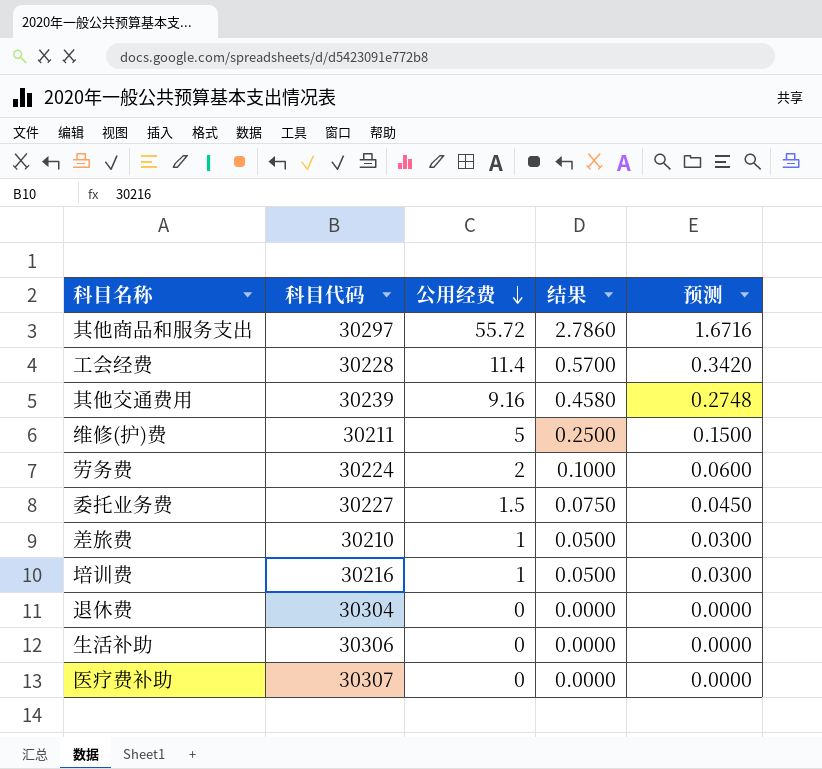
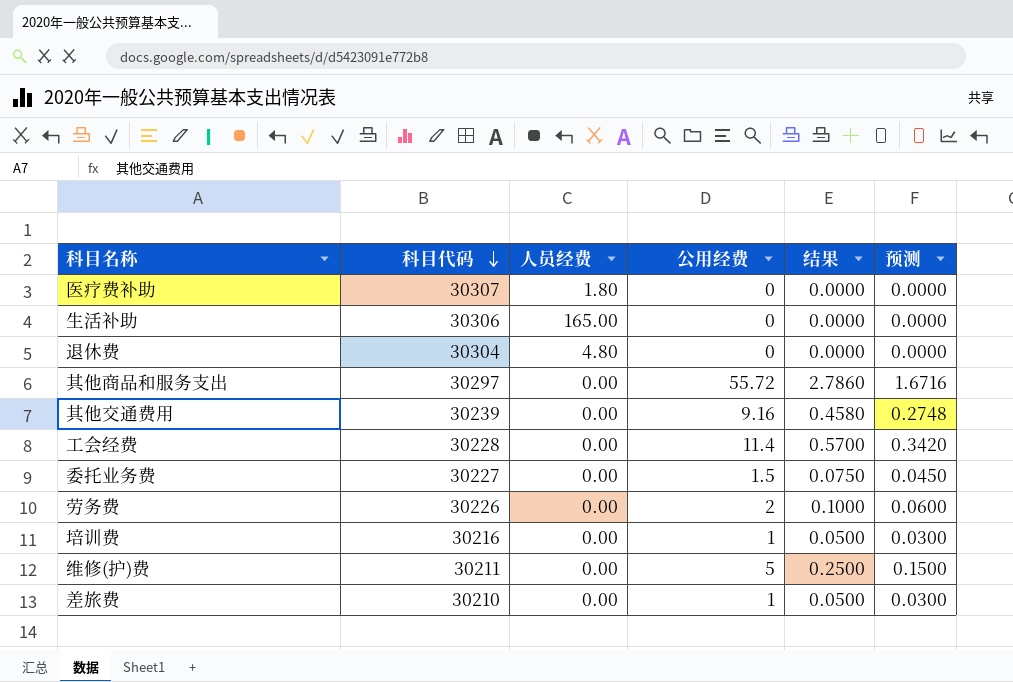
row order: 公用经费 descending -> 科目代码 descending
column 人员经费 | position: none -> 3
劳务费 | 科目代码: 30224 -> 30226

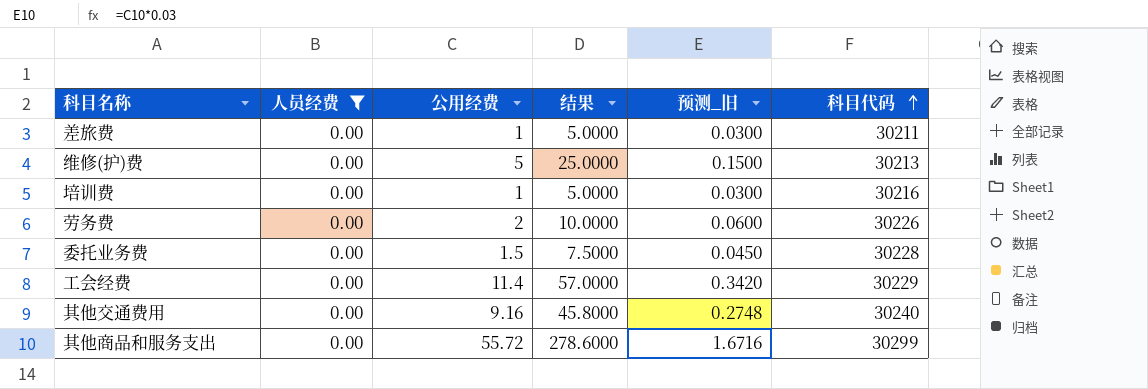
filter: none -> 人员经费 = 0.00
row order: 科目代码 descending -> 科目代码 ascending
column 结果 | formula: [公用经费] * 0.05 -> [公用经费] * 5
column name: 预测 -> 预测_旧
column 科目代码 | position: 2 -> 6
差旅费 | 科目代码: 30210 -> 30211
维修(护)费 | 科目代码: 30211 -> 30213
委托业务费 | 科目代码: 30227 -> 30228
工会经费 | 科目代码: 30228 -> 30229
其他交通费用 | 科目代码: 30239 -> 30240
其他商品和服务支出 | 科目代码: 30297 -> 30299

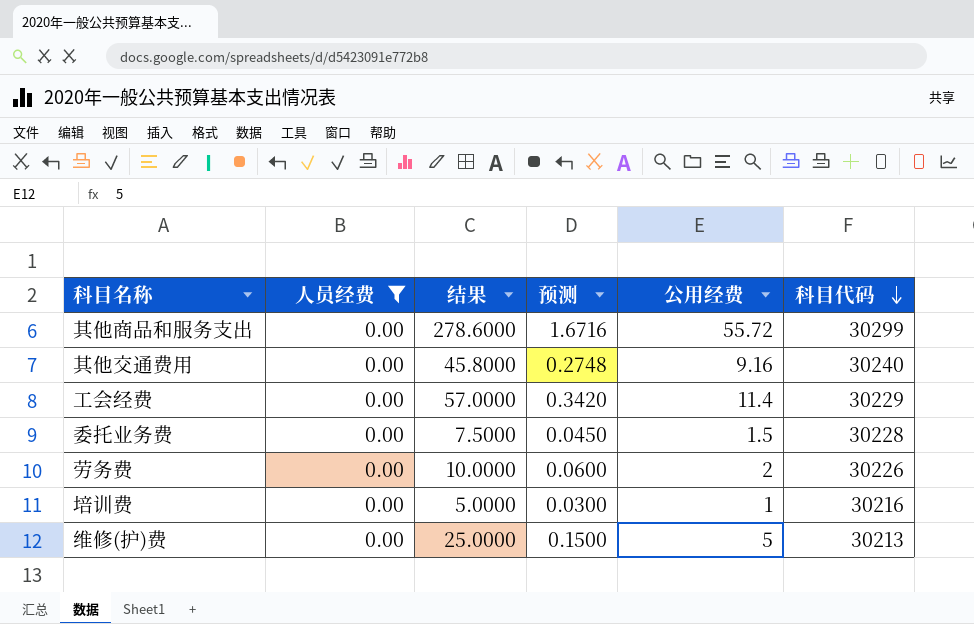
row order: 科目代码 ascending -> 科目代码 descending
column name: 预测_旧 -> 预测
column 公用经费 | position: 3 -> 5
row 差旅费: 0.00 | 1 | 5.0000 | 0.0300 | 30211 -> none

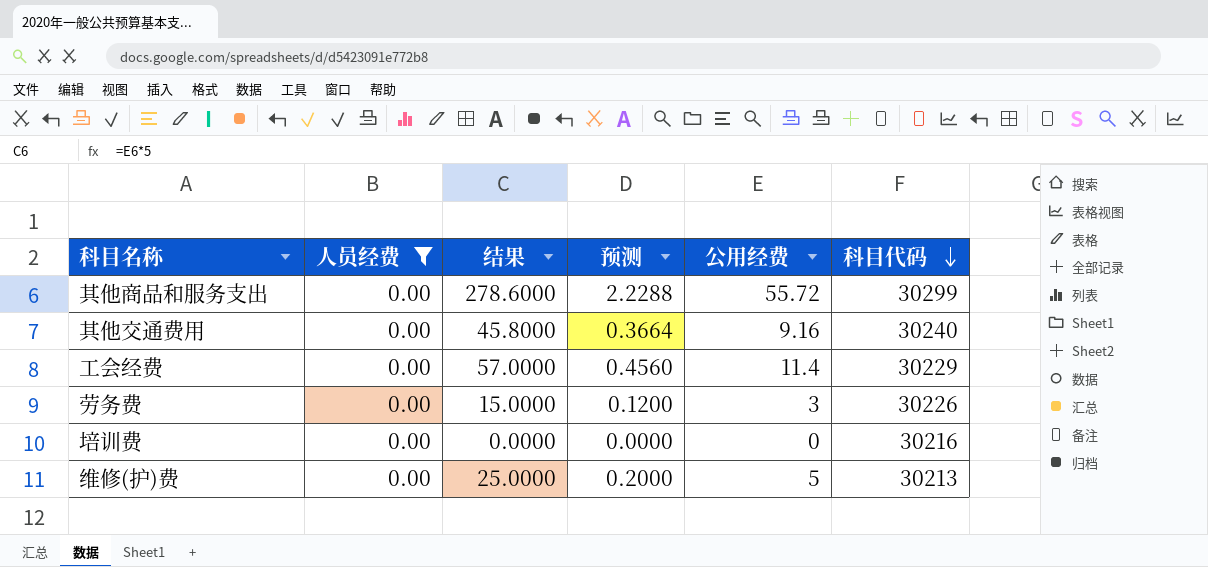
column 预测 | formula: [公用经费] * 0.03 -> [公用经费] * 0.04
row 委托业务费: 0.00 | 7.5000 | 0.0450 | 1.5 | 30228 -> none
劳务费 | 结果: 10.0000 -> 15.0000
劳务费 | 公用经费: 2 -> 3
培训费 | 结果: 5.0000 -> 0.0000
培训费 | 公用经费: 1 -> 0

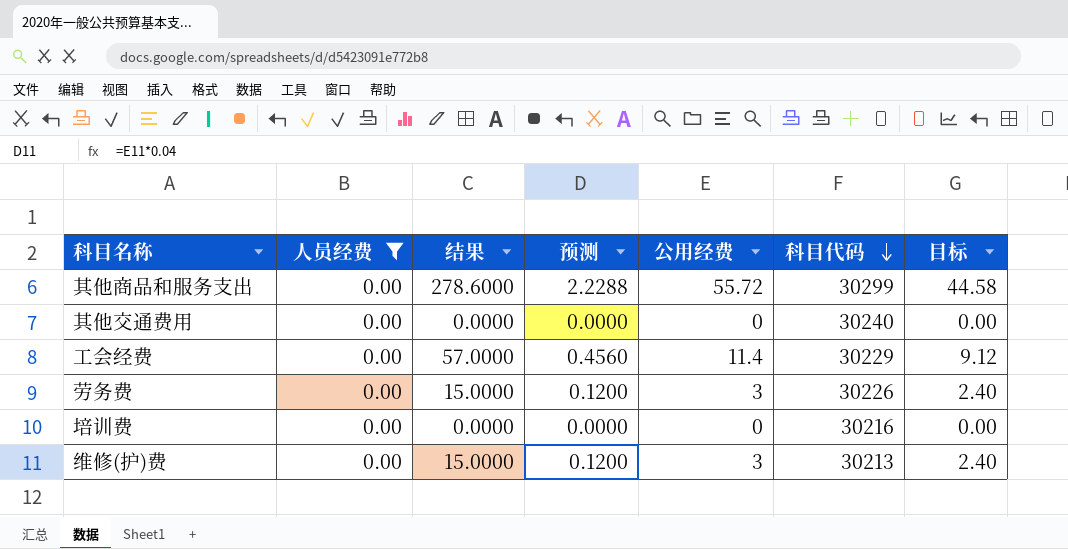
column 目标 | formula: none -> [公用经费] * 0.8
其他交通费用 | 结果: 45.8000 -> 0.0000
其他交通费用 | 预测: 0.3664 -> 0.0000
其他交通费用 | 公用经费: 9.16 -> 0
维修(护)费 | 结果: 25.0000 -> 15.0000
维修(护)费 | 预测: 0.2000 -> 0.1200
维修(护)费 | 公用经费: 5 -> 3

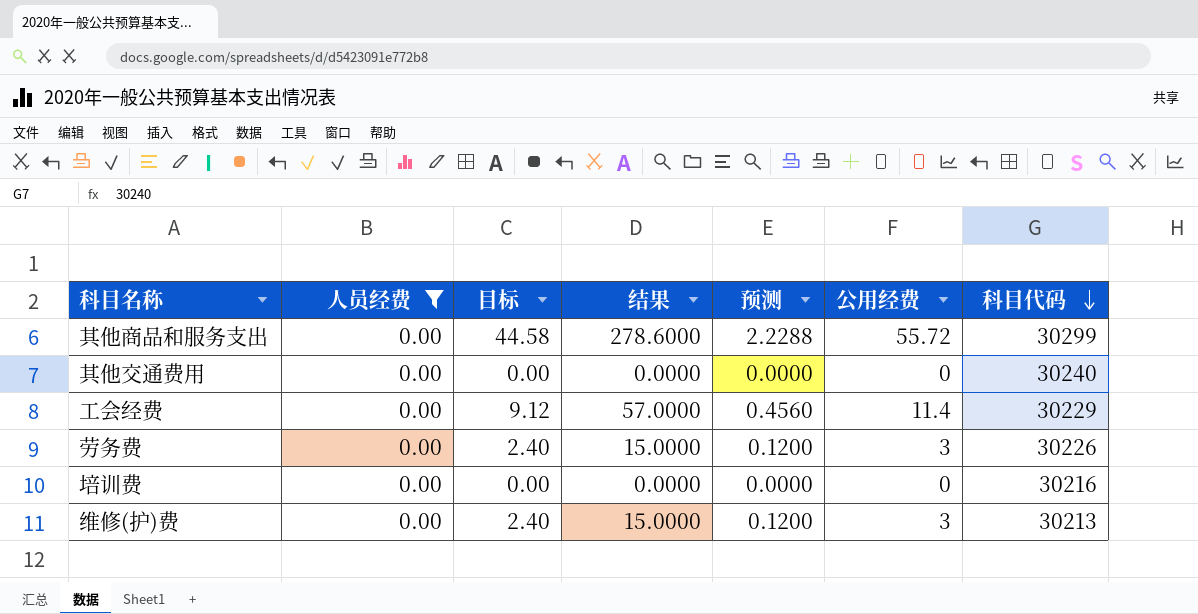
column 目标 | position: 7 -> 3

